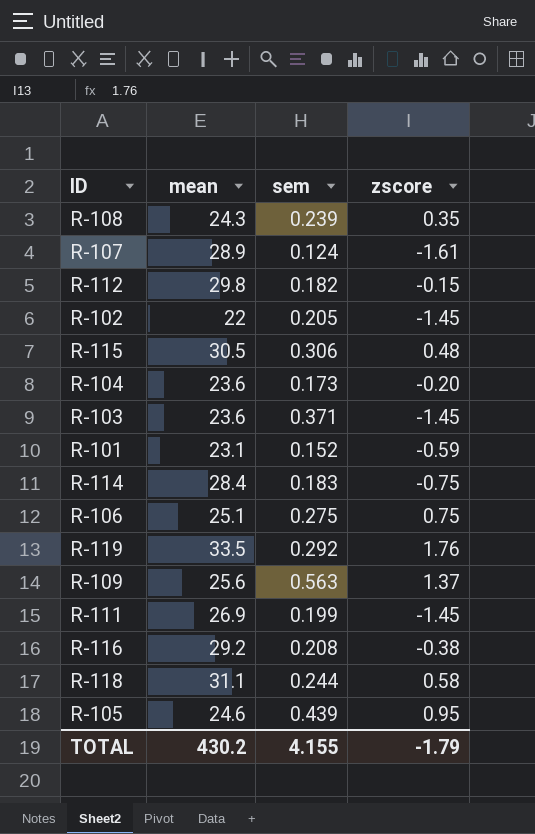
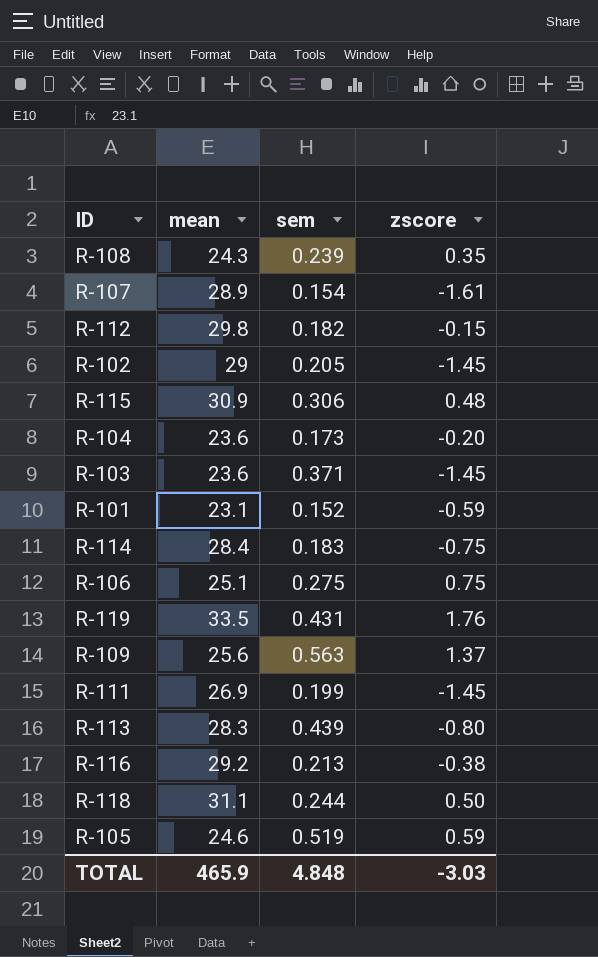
R-107 | sem: 0.124 -> 0.154
R-102 | mean: 22 -> 29
R-115 | mean: 30.5 -> 30.9
R-119 | sem: 0.292 -> 0.431
row R-113: none -> 28.3 | 0.439 | -0.80
R-116 | sem: 0.208 -> 0.213
R-118 | zscore: 0.58 -> 0.50
R-105 | sem: 0.439 -> 0.519
R-105 | zscore: 0.95 -> 0.59
TOTAL | mean: 430.2 -> 465.9
TOTAL | sem: 4.155 -> 4.848
TOTAL | zscore: -1.79 -> -3.03

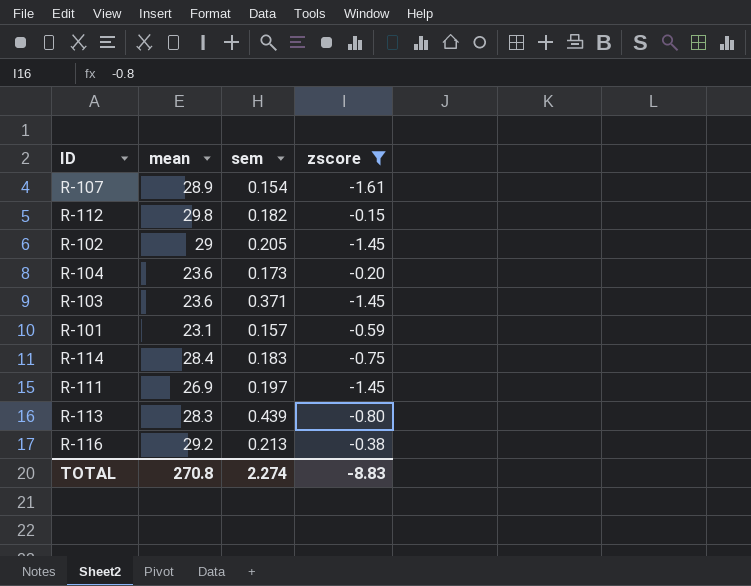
filter: none -> zscore <= -0.15
R-101 | sem: 0.152 -> 0.157
R-111 | sem: 0.199 -> 0.197
TOTAL | mean: 465.9 -> 270.8
TOTAL | sem: 4.848 -> 2.274
TOTAL | zscore: -3.03 -> -8.83

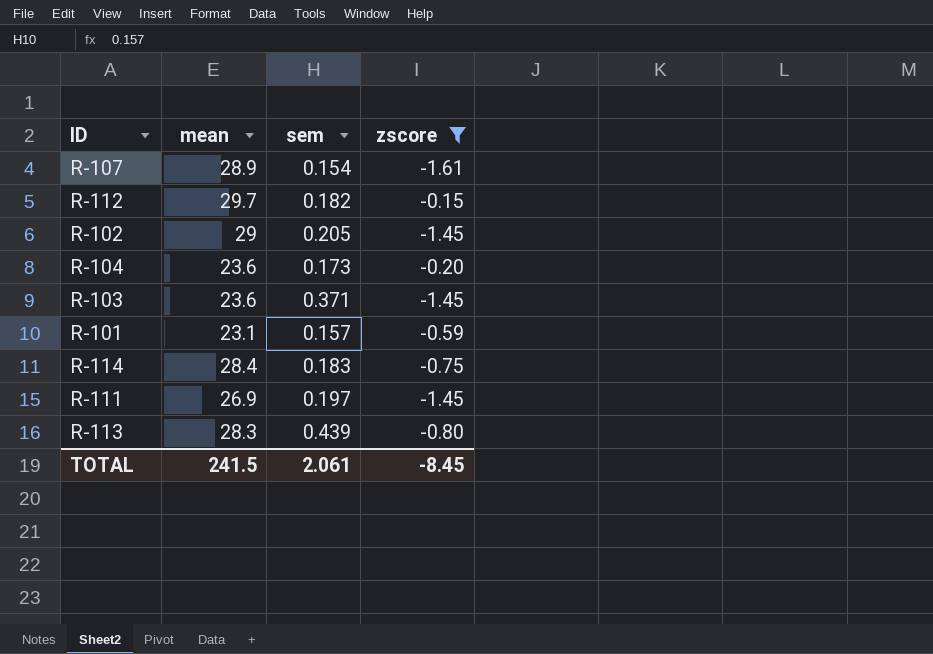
row R-116: 29.2 | 0.213 | -0.38 -> none
R-112 | mean: 29.8 -> 29.7
TOTAL | mean: 270.8 -> 241.5
TOTAL | sem: 2.274 -> 2.061
TOTAL | zscore: -8.83 -> -8.45

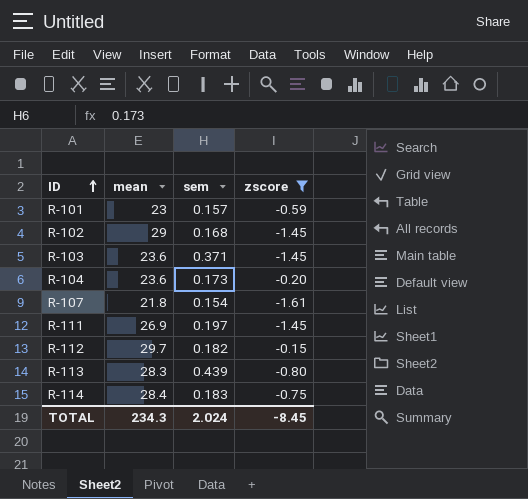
row order: none -> ID ascending
R-101 | mean: 23.1 -> 23
R-102 | sem: 0.205 -> 0.168
R-107 | mean: 28.9 -> 21.8
TOTAL | mean: 241.5 -> 234.3
TOTAL | sem: 2.061 -> 2.024

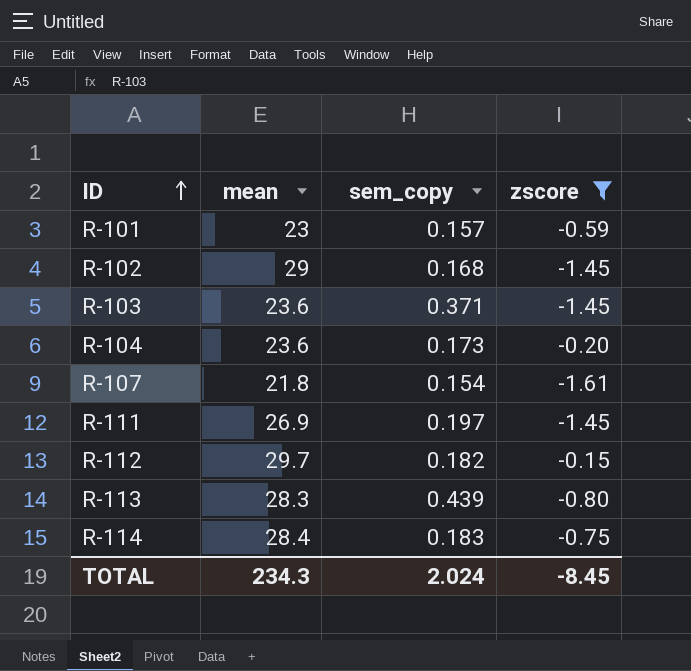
column name: sem -> sem_copy

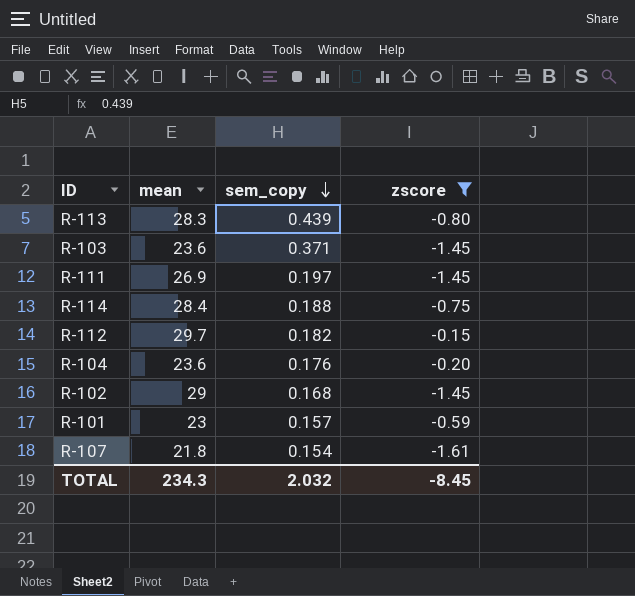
row order: ID ascending -> sem_copy descending
R-114 | sem_copy: 0.183 -> 0.188
R-104 | sem_copy: 0.173 -> 0.176
TOTAL | sem_copy: 2.024 -> 2.032

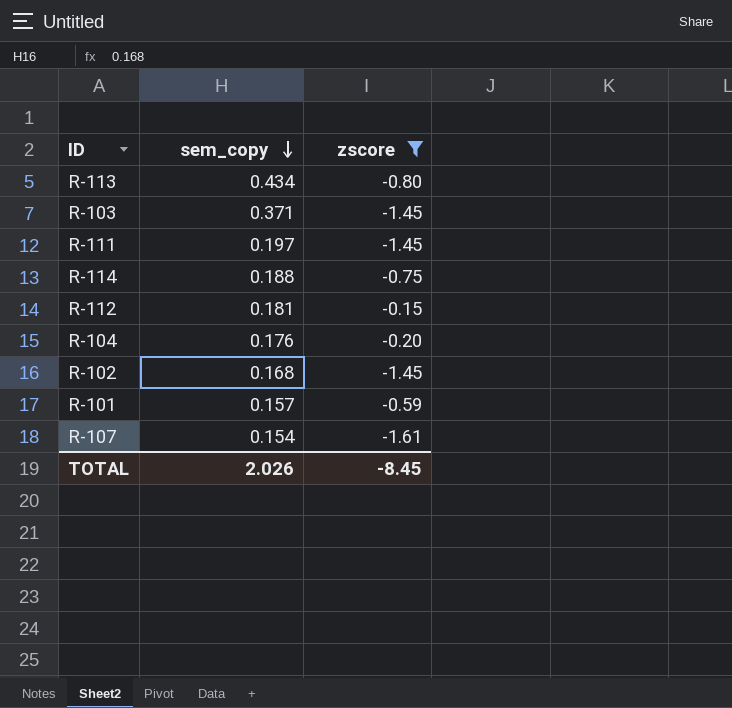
column mean | position: 2 -> none
R-113 | sem_copy: 0.439 -> 0.434
R-112 | sem_copy: 0.182 -> 0.181
TOTAL | sem_copy: 2.032 -> 2.026

